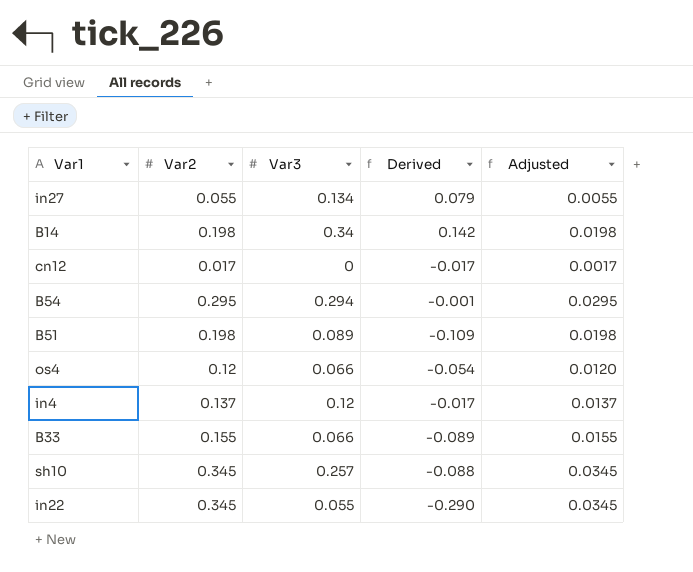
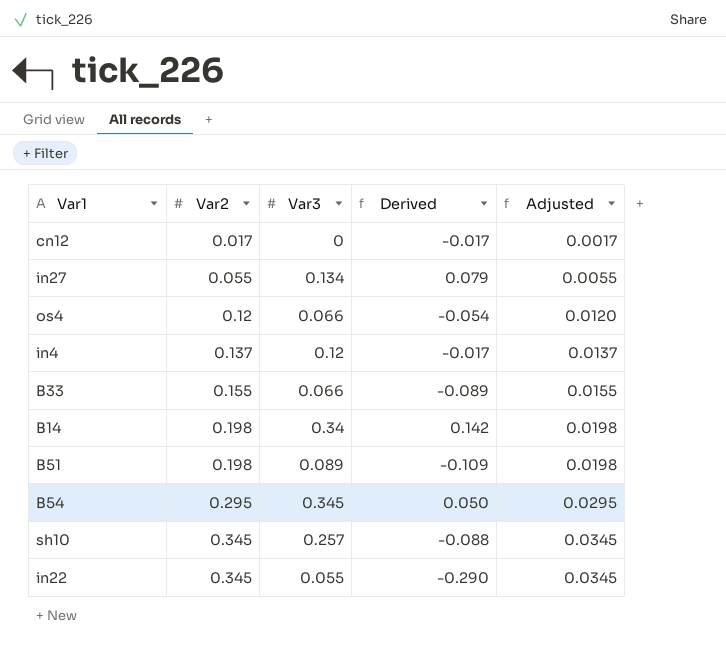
row order: none -> Var2 ascending
B54 | Var3: 0.294 -> 0.345
B54 | Derived: -0.001 -> 0.050

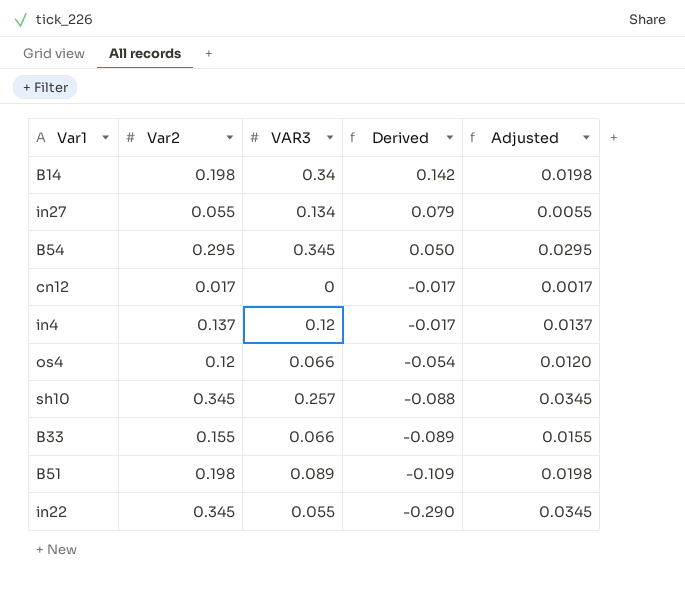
row order: Var2 ascending -> Derived descending
column name: Var3 -> VAR3

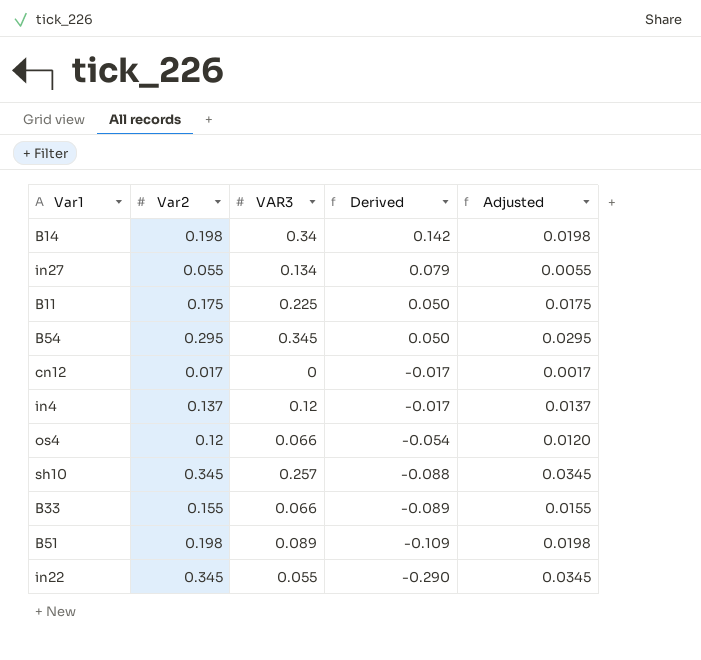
row B11: none -> 0.175 | 0.225 | 0.050 | 0.0175

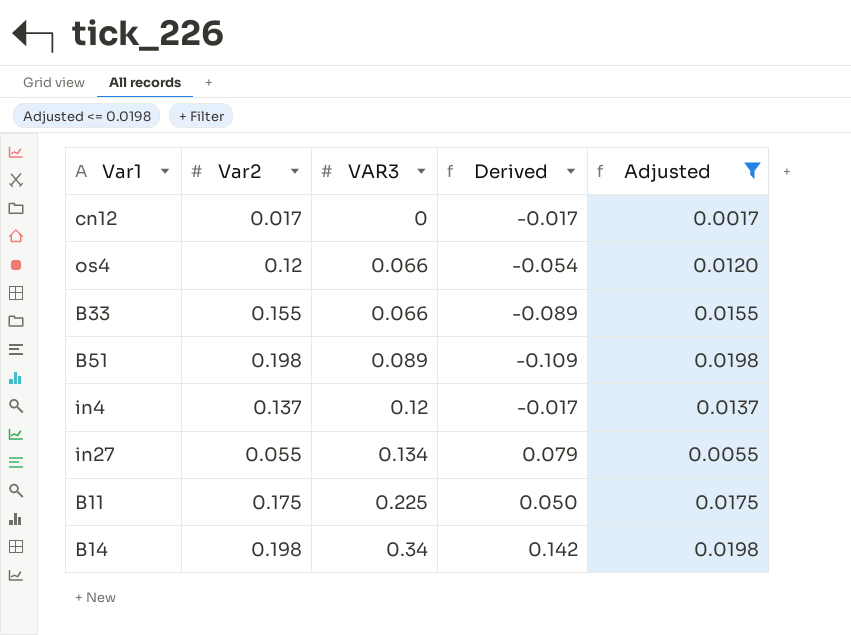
filter: none -> Adjusted <= 0.0198
row order: Derived descending -> VAR3 ascending

